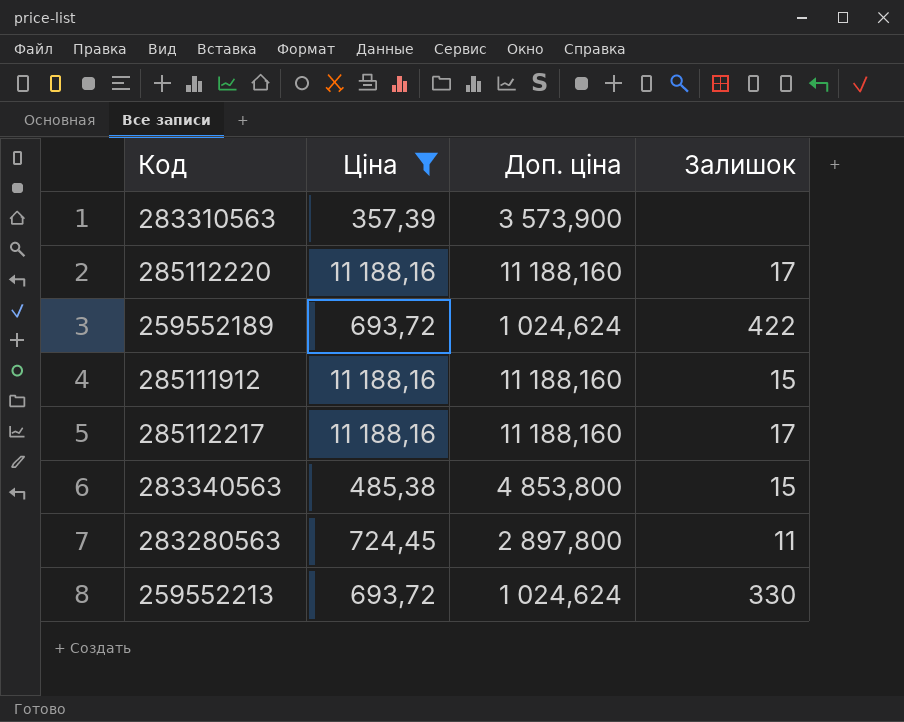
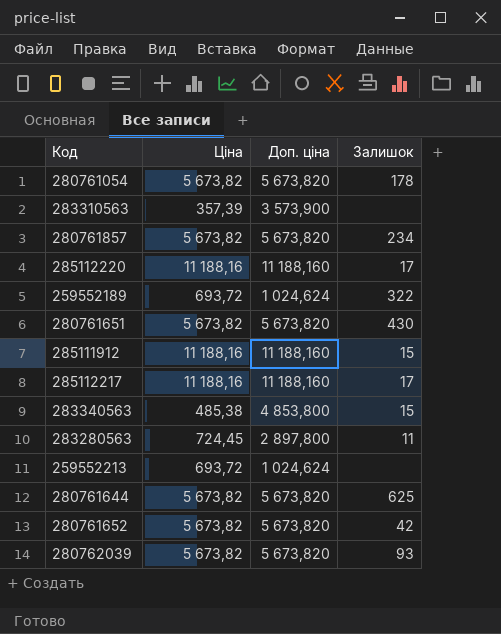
filter: Ціна != 5 673,82 -> none
259552189 | Залишок: 422 -> 322
259552213 | Залишок: 330 -> none

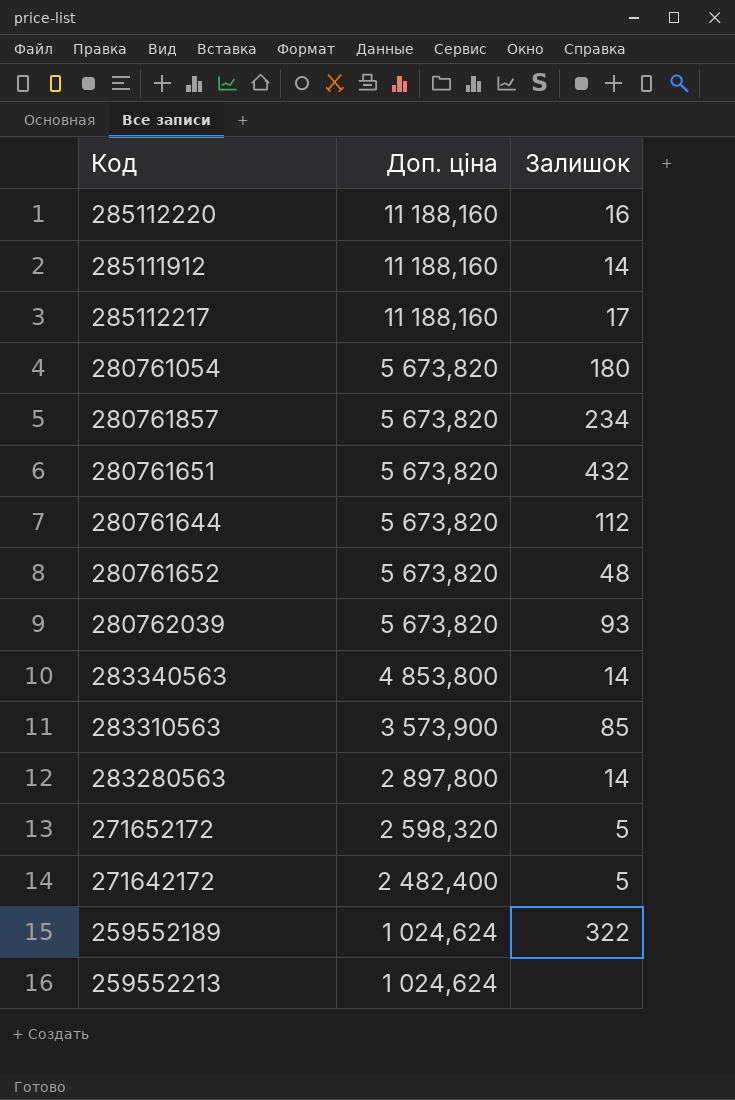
row order: none -> Доп. ціна descending
column Ціна | position: 2 -> none
285112220 | Залишок: 17 -> 16
285111912 | Залишок: 15 -> 14
280761054 | Залишок: 178 -> 180
280761651 | Залишок: 430 -> 432
280761644 | Залишок: 625 -> 112
280761652 | Залишок: 42 -> 48
283340563 | Залишок: 15 -> 14
283310563 | Залишок: none -> 85
283280563 | Залишок: 11 -> 14
row 271652172: none -> 2 598,320 | 5
row 271642172: none -> 2 482,400 | 5

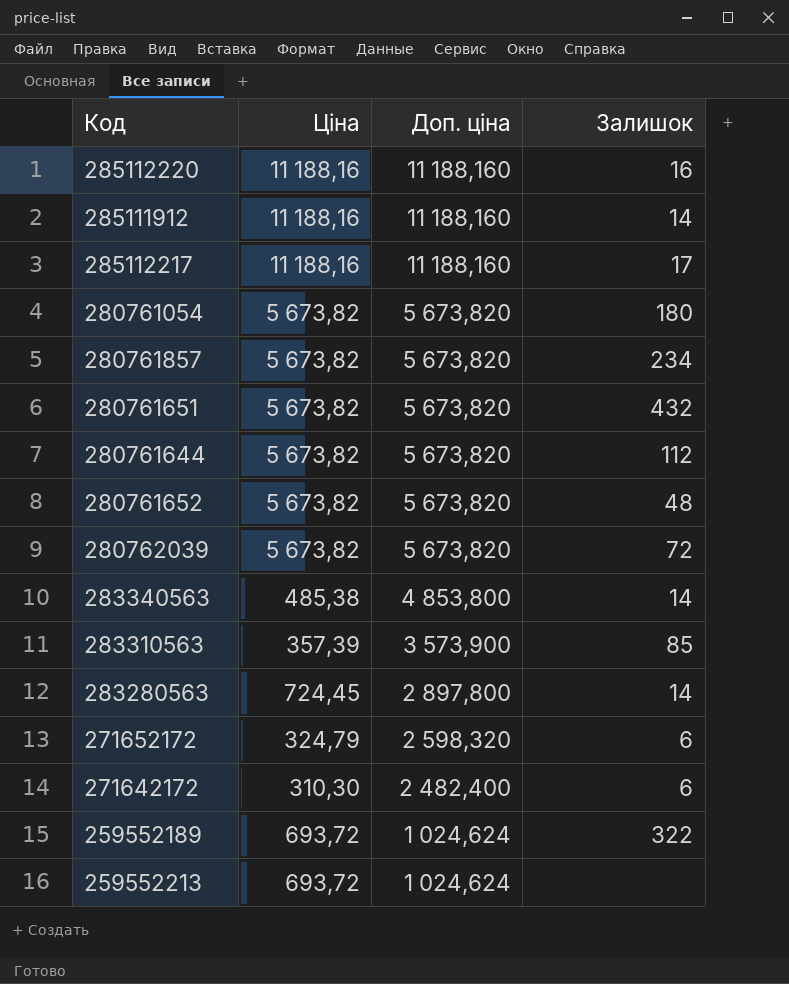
column Ціна | position: none -> 2
280762039 | Залишок: 93 -> 72
271652172 | Залишок: 5 -> 6
271642172 | Залишок: 5 -> 6

